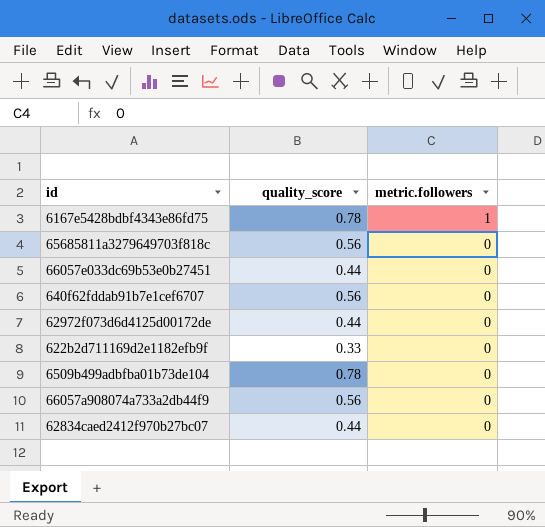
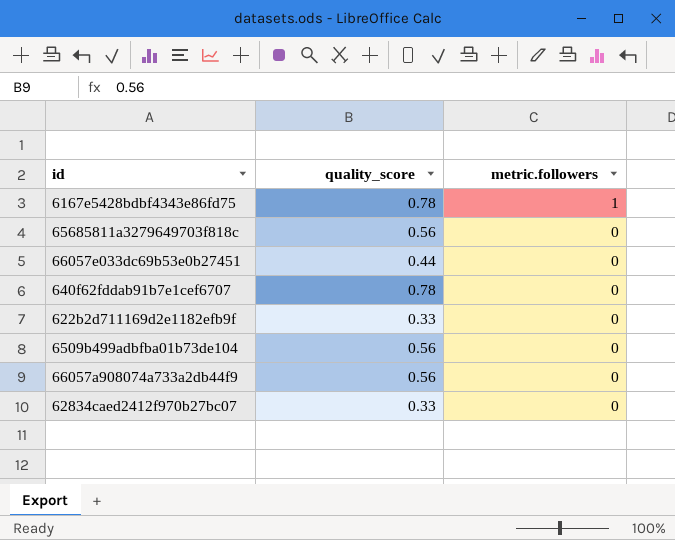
row 62972f073d6d4125d00172de: 0.44 | 0 -> none
640f62fddab91b7e1cef6707 | quality_score: 0.56 -> 0.78
6509b499adbfba01b73de104 | quality_score: 0.78 -> 0.56
62834caed2412f970b27bc07 | quality_score: 0.44 -> 0.33

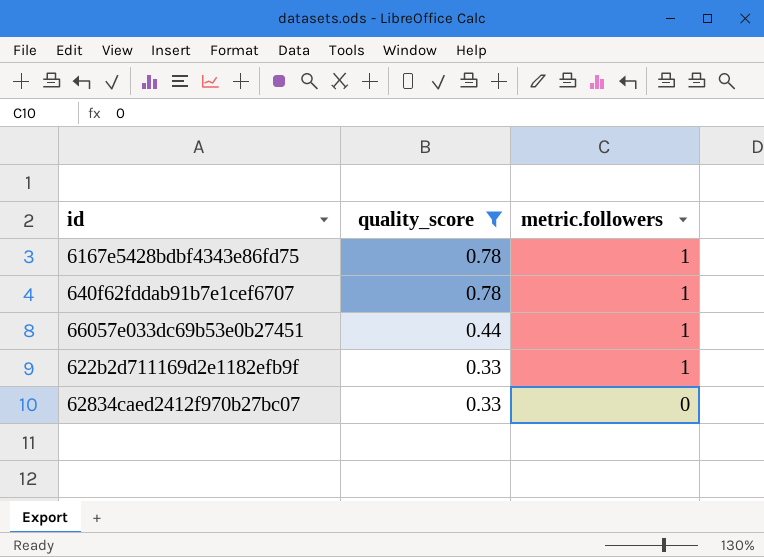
filter: none -> quality_score != 0.56
row order: metric.followers descending -> quality_score descending
640f62fddab91b7e1cef6707 | metric.followers: 0 -> 1
66057e033dc69b53e0b27451 | metric.followers: 0 -> 1
622b2d711169d2e1182efb9f | metric.followers: 0 -> 1

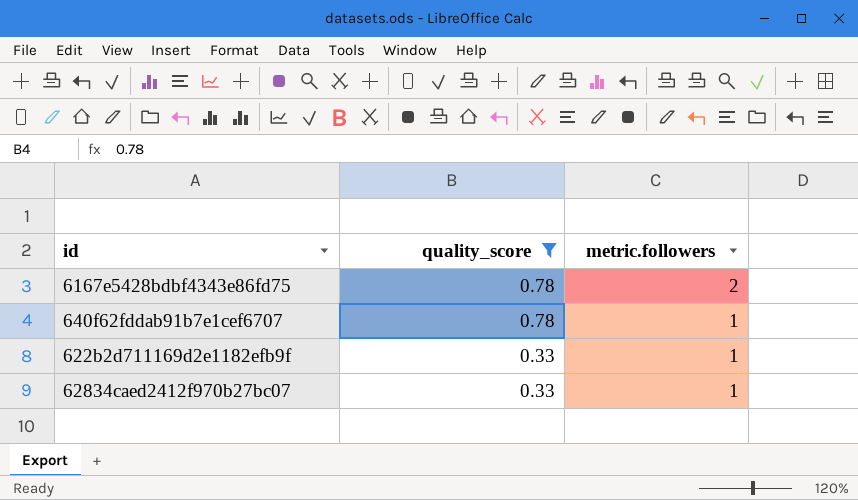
row 66057e033dc69b53e0b27451: 0.44 | 1 -> none
6167e5428bdbf4343e86fd75 | metric.followers: 1 -> 2
62834caed2412f970b27bc07 | metric.followers: 0 -> 1

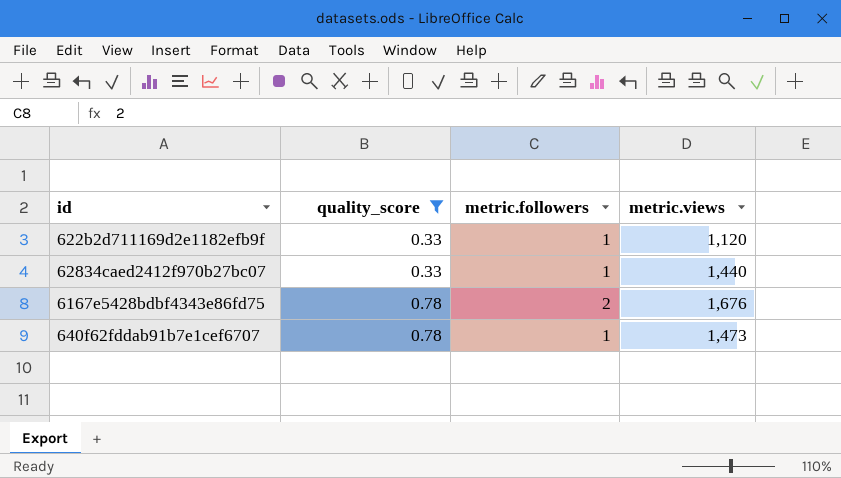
row order: quality_score descending -> quality_score ascending
column metric.views | position: none -> 4

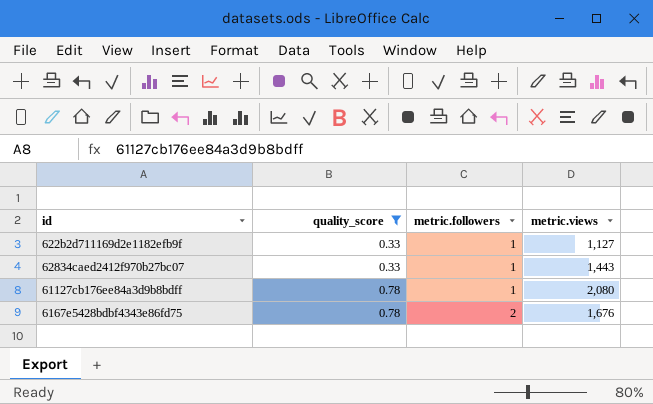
row 640f62fddab91b7e1cef6707: 0.78 | 1 | 1,473 -> none
622b2d711169d2e1182efb9f | metric.views: 1,120 -> 1,127
62834caed2412f970b27bc07 | metric.views: 1,440 -> 1,443
row 61127cb176ee84a3d9b8bdff: none -> 0.78 | 1 | 2,080

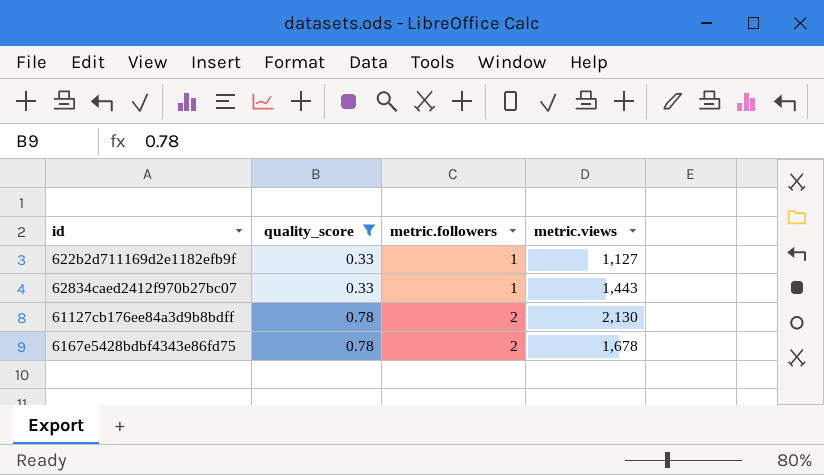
61127cb176ee84a3d9b8bdff | metric.followers: 1 -> 2
61127cb176ee84a3d9b8bdff | metric.views: 2,080 -> 2,130
6167e5428bdbf4343e86fd75 | metric.views: 1,676 -> 1,678

